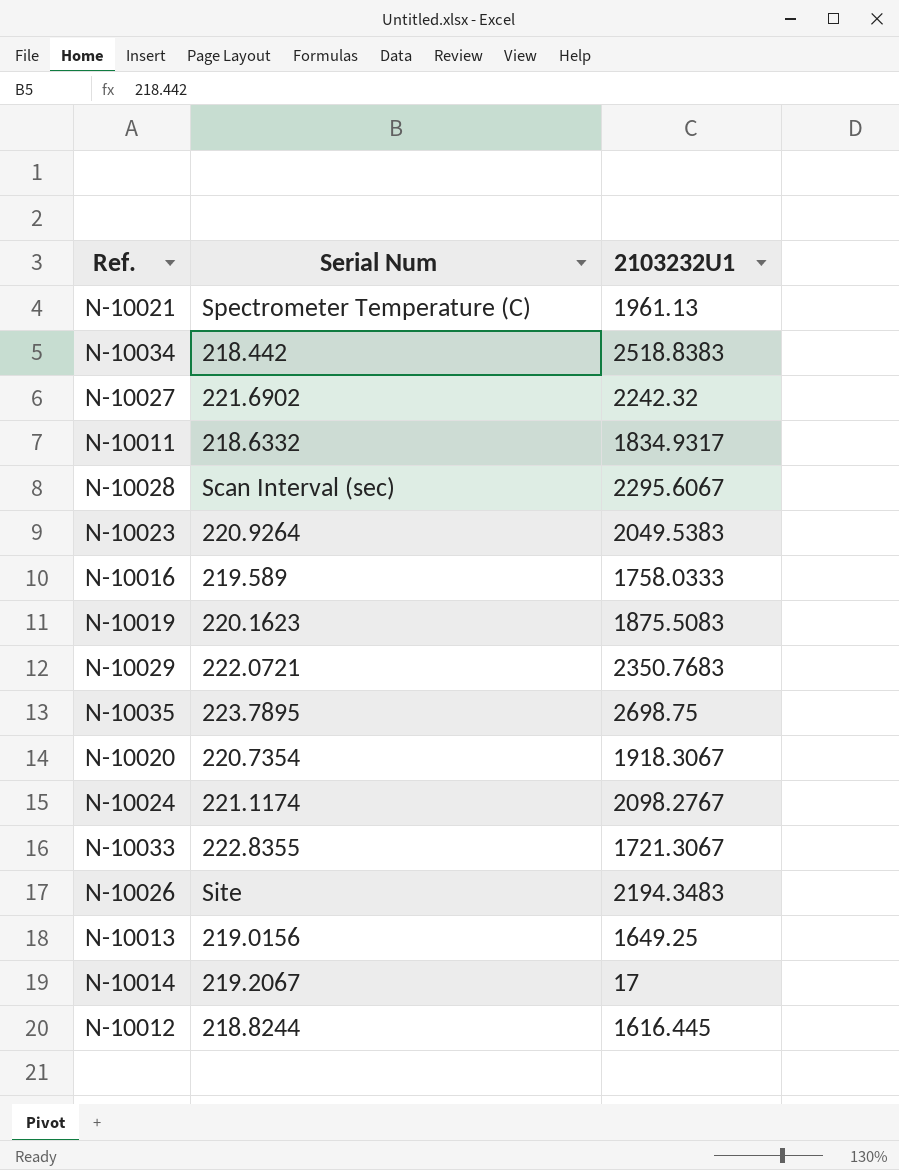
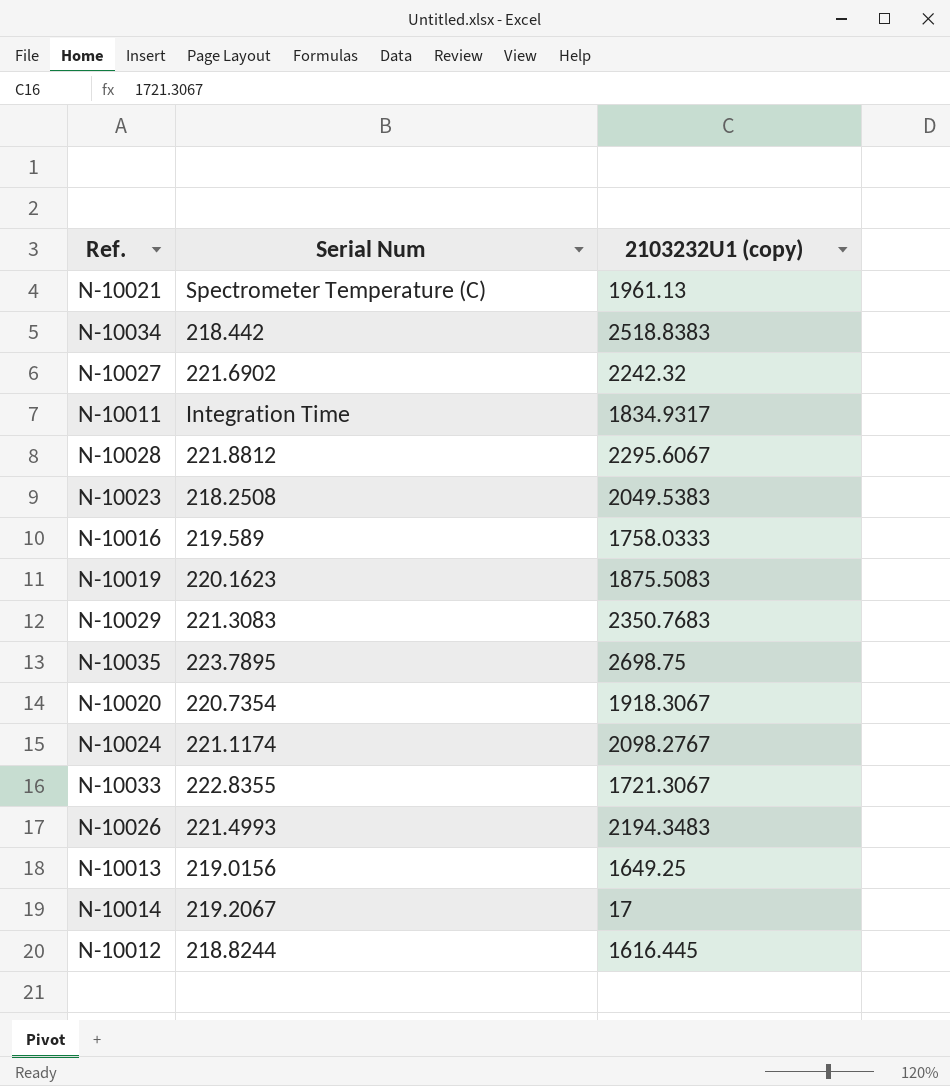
column name: 2103232U1 -> 2103232U1 (copy)
N-10011 | Serial Num: 218.6332 -> Integration Time
N-10028 | Serial Num: Scan Interval (sec) -> 221.8812
N-10023 | Serial Num: 220.9264 -> 218.2508
N-10029 | Serial Num: 222.0721 -> 221.3083
N-10026 | Serial Num: Site -> 221.4993

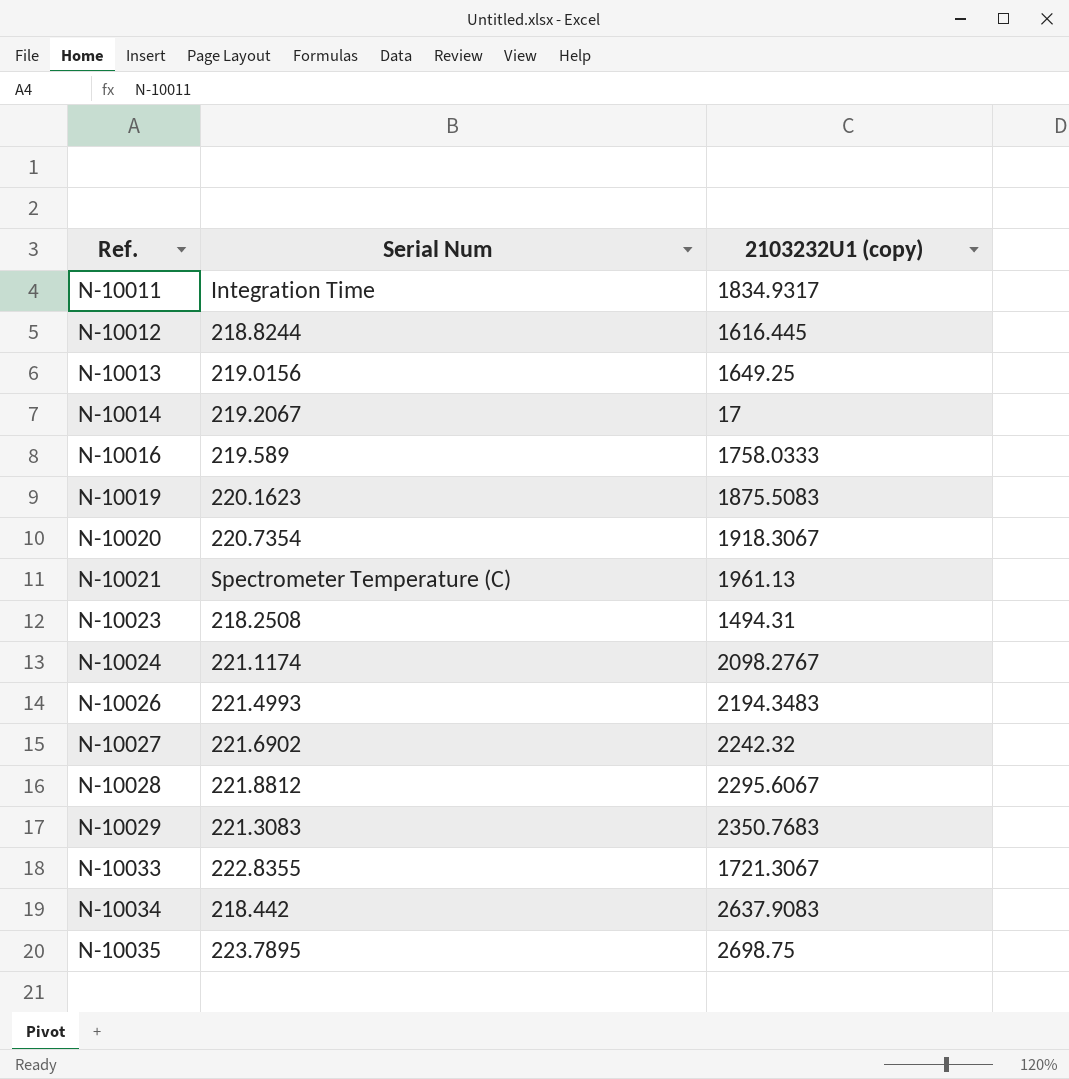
row order: none -> Ref. ascending
N-10023 | 2103232U1 (copy): 2049.5383 -> 1494.31
N-10034 | 2103232U1 (copy): 2518.8383 -> 2637.9083

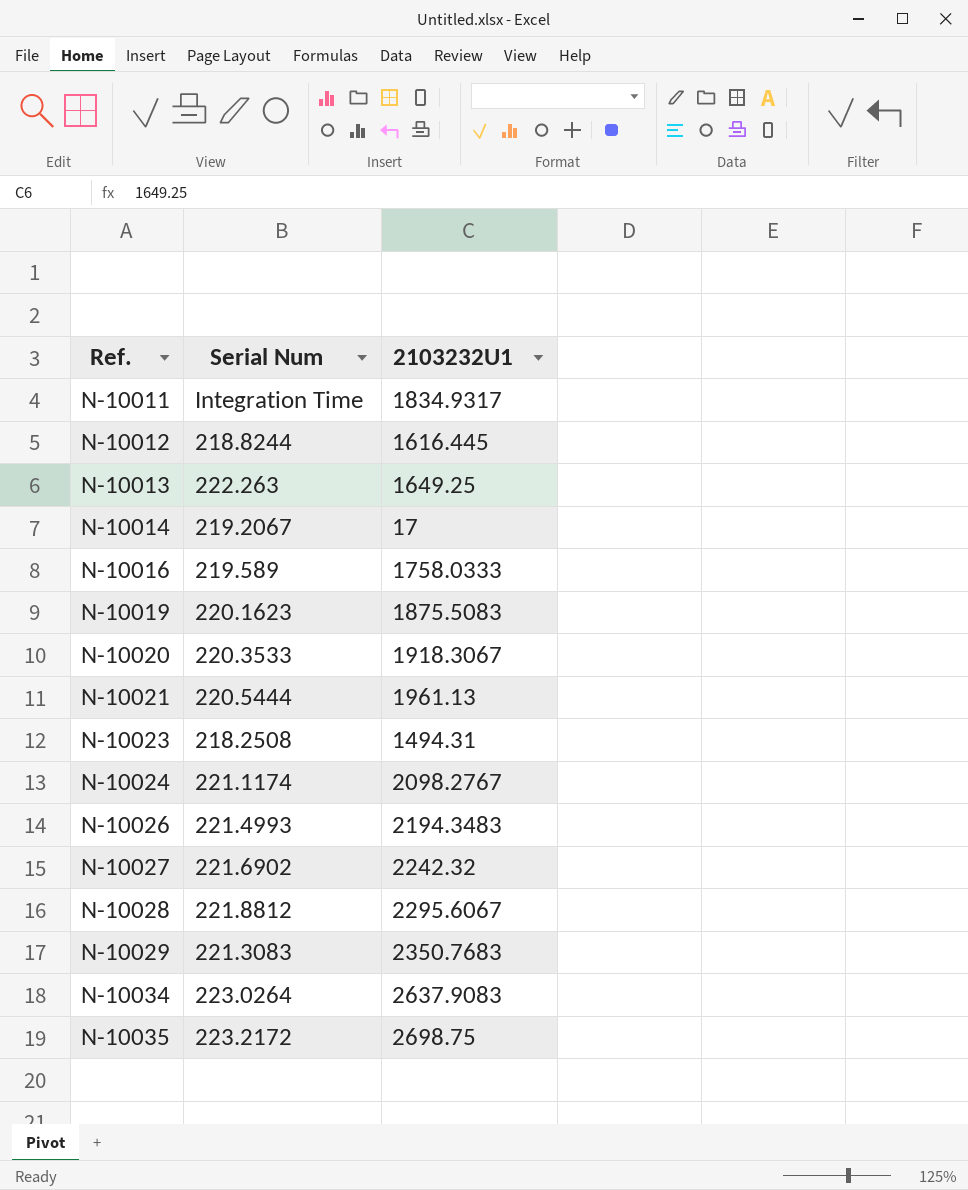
column name: 2103232U1 (copy) -> 2103232U1
row N-10033: 222.8355 | 1721.3067 -> none
N-10013 | Serial Num: 219.0156 -> 222.263
N-10020 | Serial Num: 220.7354 -> 220.3533
N-10021 | Serial Num: Spectrometer Temperature (C) -> 220.5444
N-10034 | Serial Num: 218.442 -> 223.0264
N-10035 | Serial Num: 223.7895 -> 223.2172

